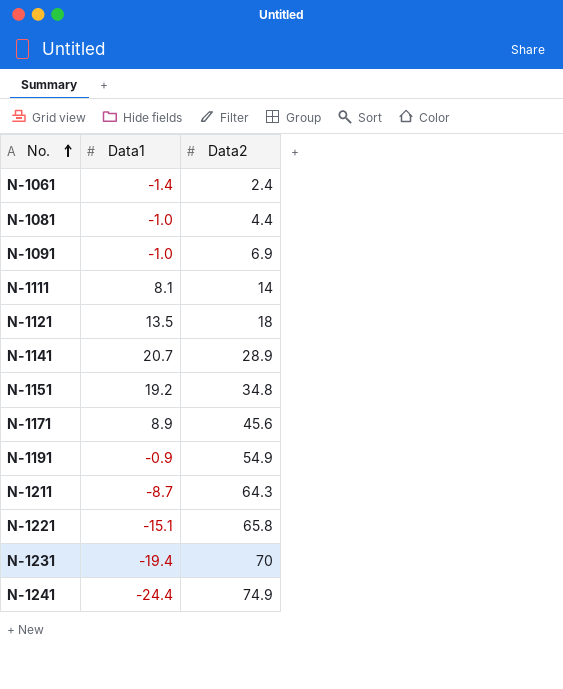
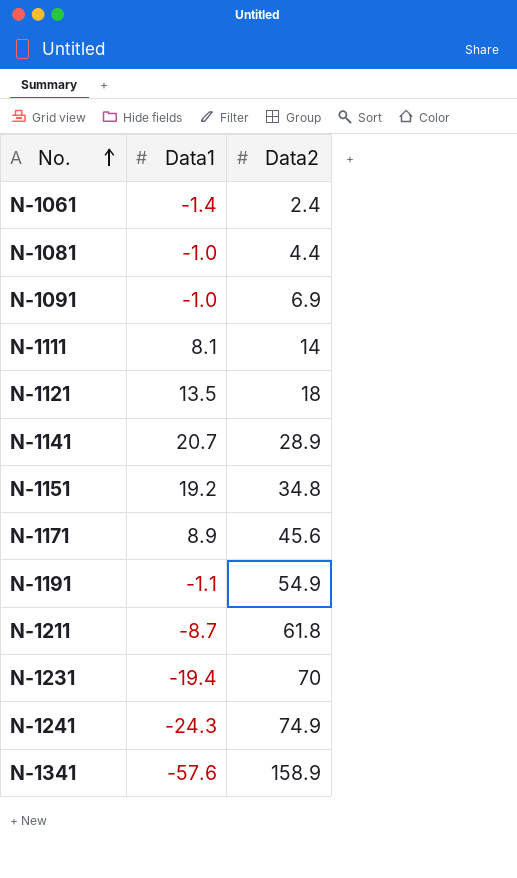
row N-1221: -15.1 | 65.8 -> none
N-1191 | Data1: -0.9 -> -1.1
N-1211 | Data2: 64.3 -> 61.8
N-1241 | Data1: -24.4 -> -24.3
row N-1341: none -> -57.6 | 158.9

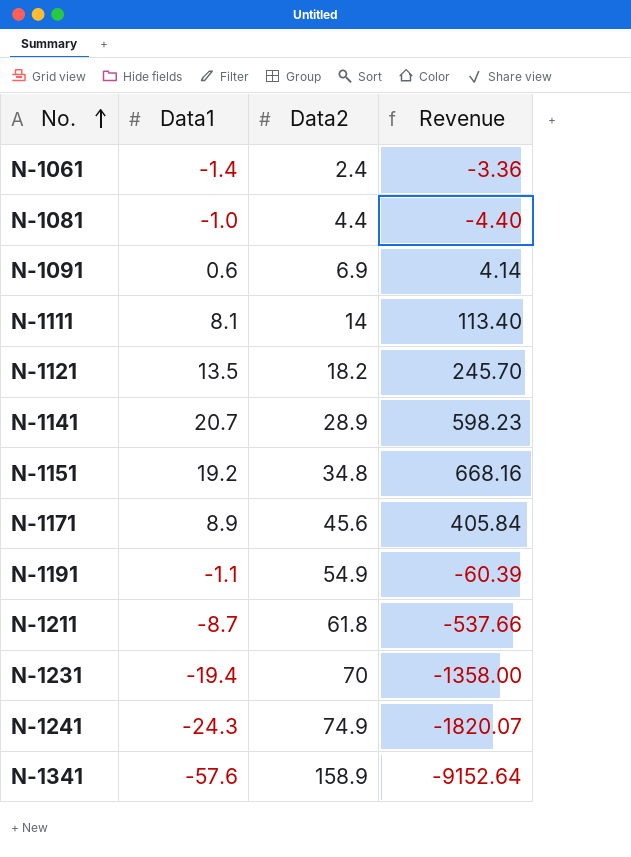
column Revenue | formula: none -> [Data1] * [Data2]
N-1091 | Data1: -1.0 -> 0.6
N-1121 | Data2: 18 -> 18.2

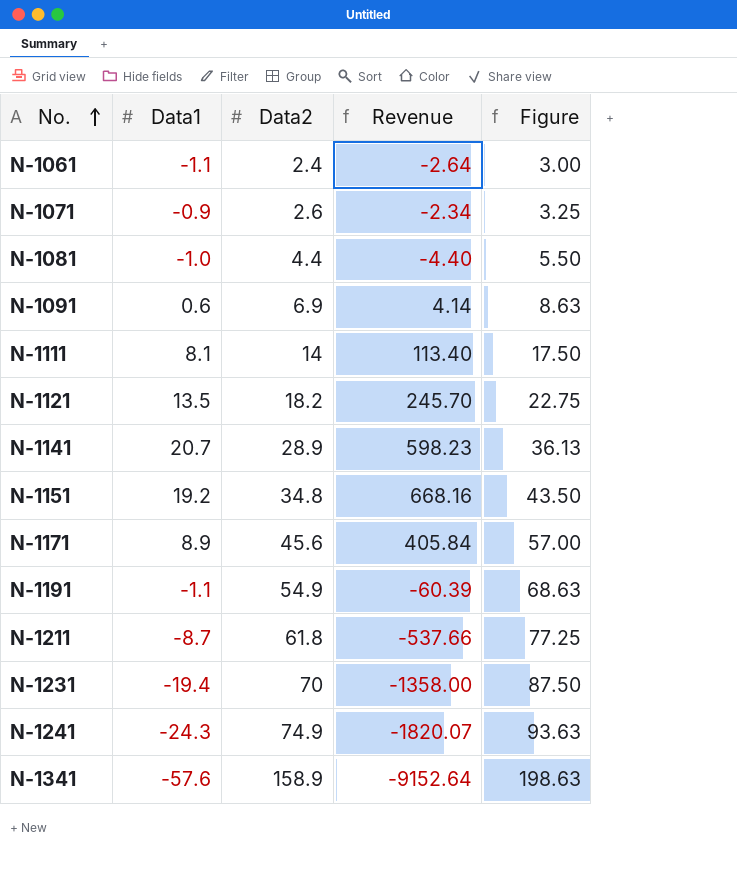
column Figure | formula: none -> [Data2] * 1.25
N-1061 | Data1: -1.4 -> -1.1
N-1061 | Revenue: -3.36 -> -2.64
row N-1071: none -> -0.9 | 2.6 | -2.34 | 3.25

